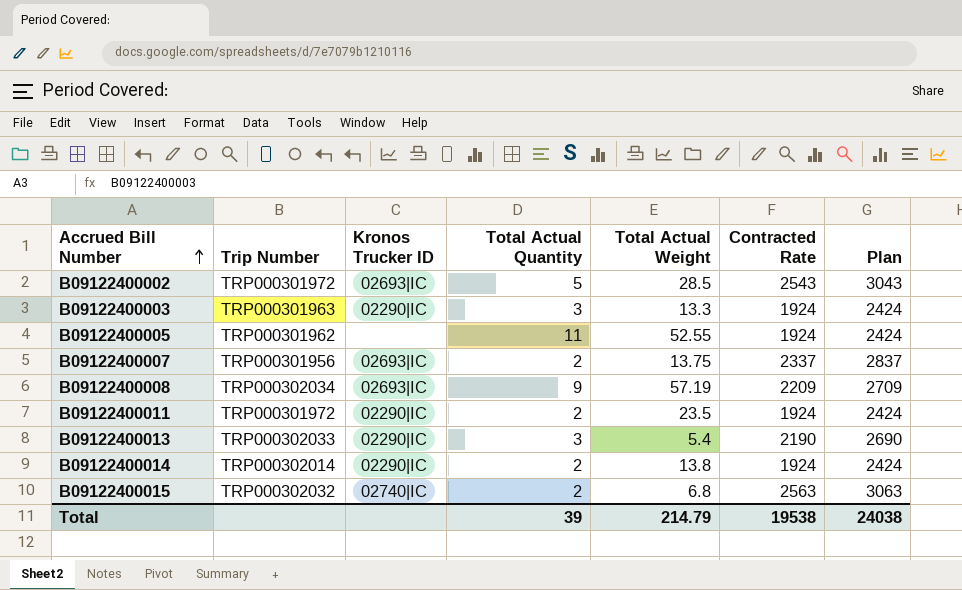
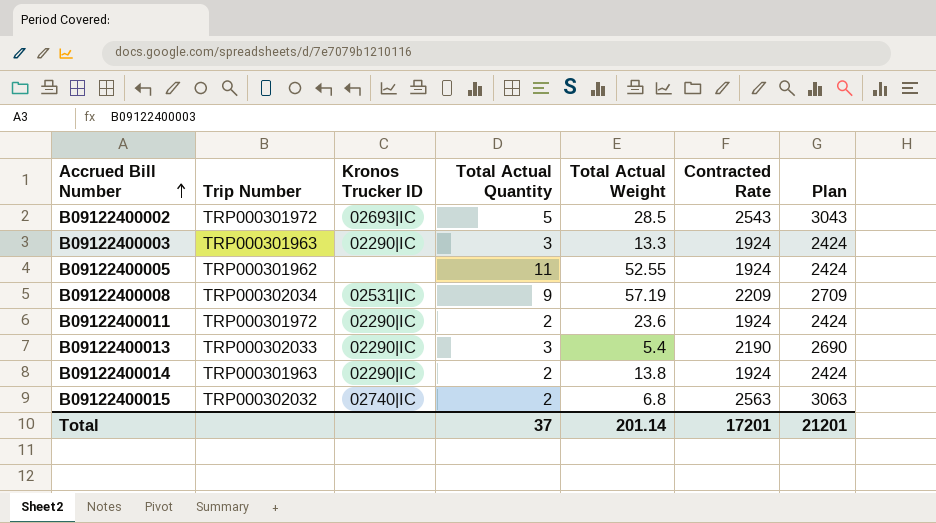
row B09122400007: TRP000301956 | 02693|IC | 2 | 13.75 | 2337 | 2837 -> none
B09122400008 | Kronos Trucker ID: 02693|IC -> 02531|IC
B09122400011 | Total Actual Weight: 23.5 -> 23.6
B09122400014 | Trip Number: TRP000302014 -> TRP000301963
Total | Total Actual Quantity: 39 -> 37
Total | Total Actual Weight: 214.79 -> 201.14
Total | Contracted Rate: 19538 -> 17201
Total | Plan: 24038 -> 21201

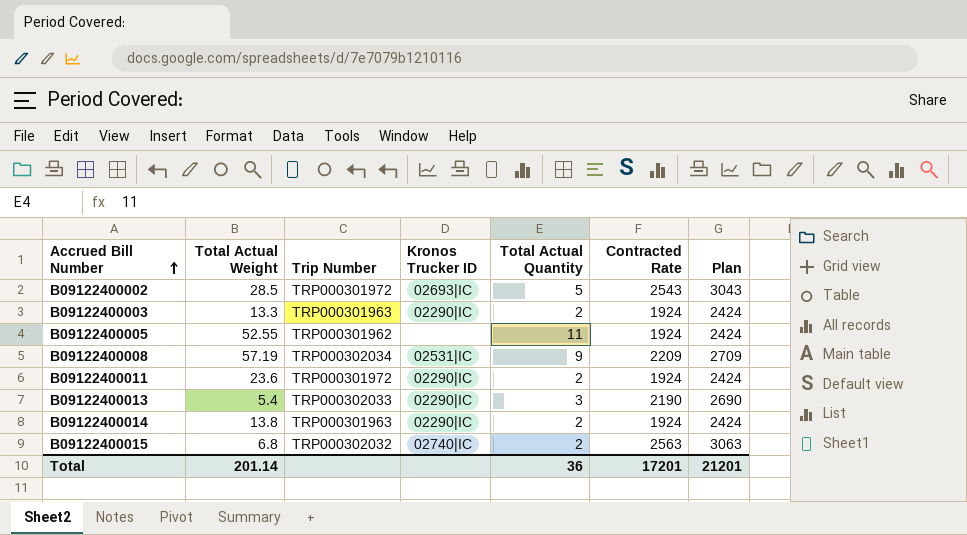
column Total Actual Weight | position: 5 -> 2
B09122400003 | Total Actual Quantity: 3 -> 2
Total | Total Actual Quantity: 37 -> 36

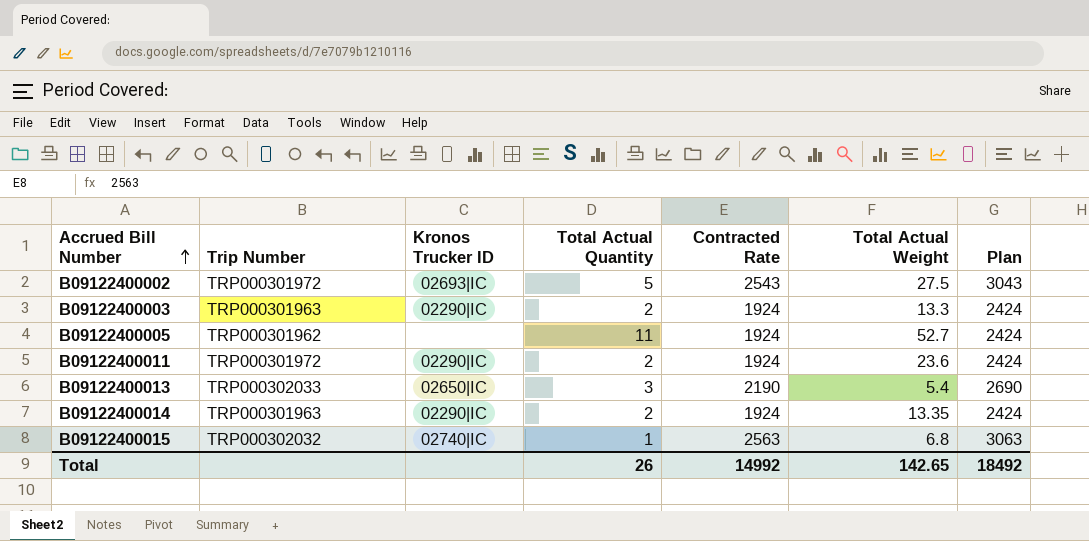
column Total Actual Weight | position: 2 -> 6
row B09122400008: 57.19 | TRP000302034 | 02531|IC | 9 | 2209 | 2709 -> none
B09122400002 | Total Actual Weight: 28.5 -> 27.5
B09122400005 | Total Actual Weight: 52.55 -> 52.7
B09122400013 | Kronos Trucker ID: 02290|IC -> 02650|IC
B09122400014 | Total Actual Weight: 13.8 -> 13.35
B09122400015 | Total Actual Quantity: 2 -> 1
Total | Total Actual Quantity: 36 -> 26
Total | Contracted Rate: 17201 -> 14992
Total | Total Actual Weight: 201.14 -> 142.65
Total | Plan: 21201 -> 18492

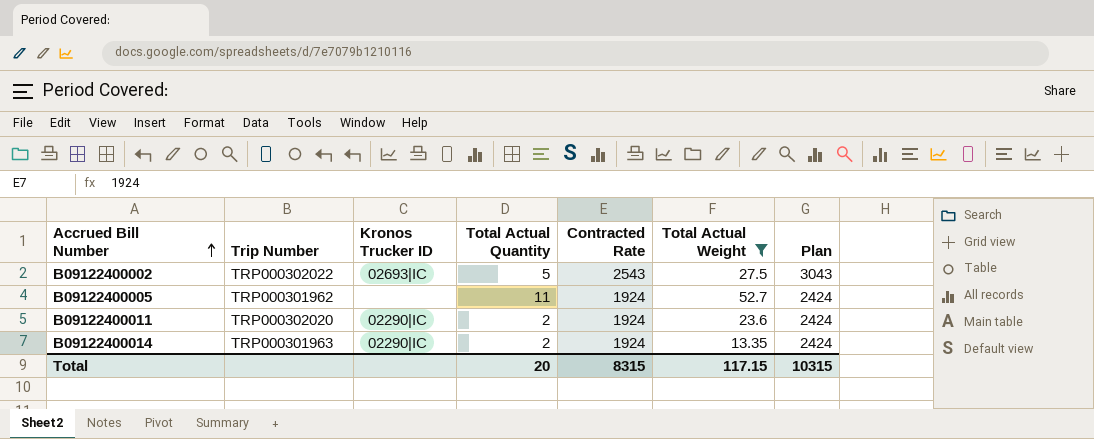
filter: none -> Total Actual Weight >= 13.35
B09122400002 | Trip Number: TRP000301972 -> TRP000302022
B09122400011 | Trip Number: TRP000301972 -> TRP000302020
Total | Total Actual Quantity: 26 -> 20
Total | Contracted Rate: 14992 -> 8315
Total | Total Actual Weight: 142.65 -> 117.15
Total | Plan: 18492 -> 10315

